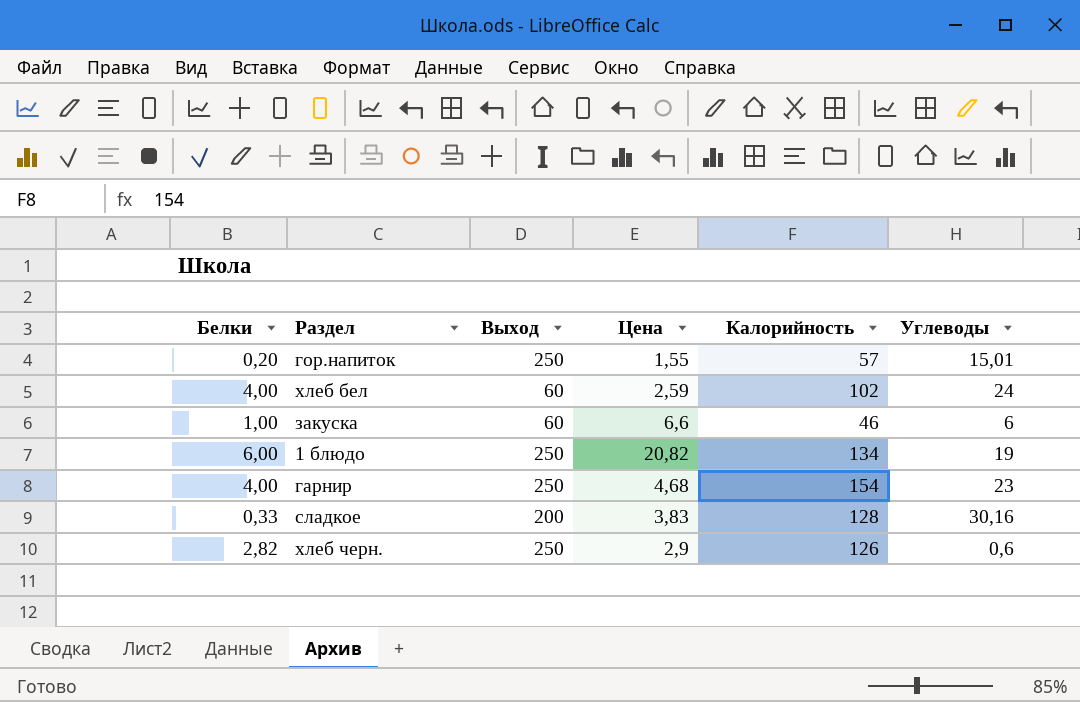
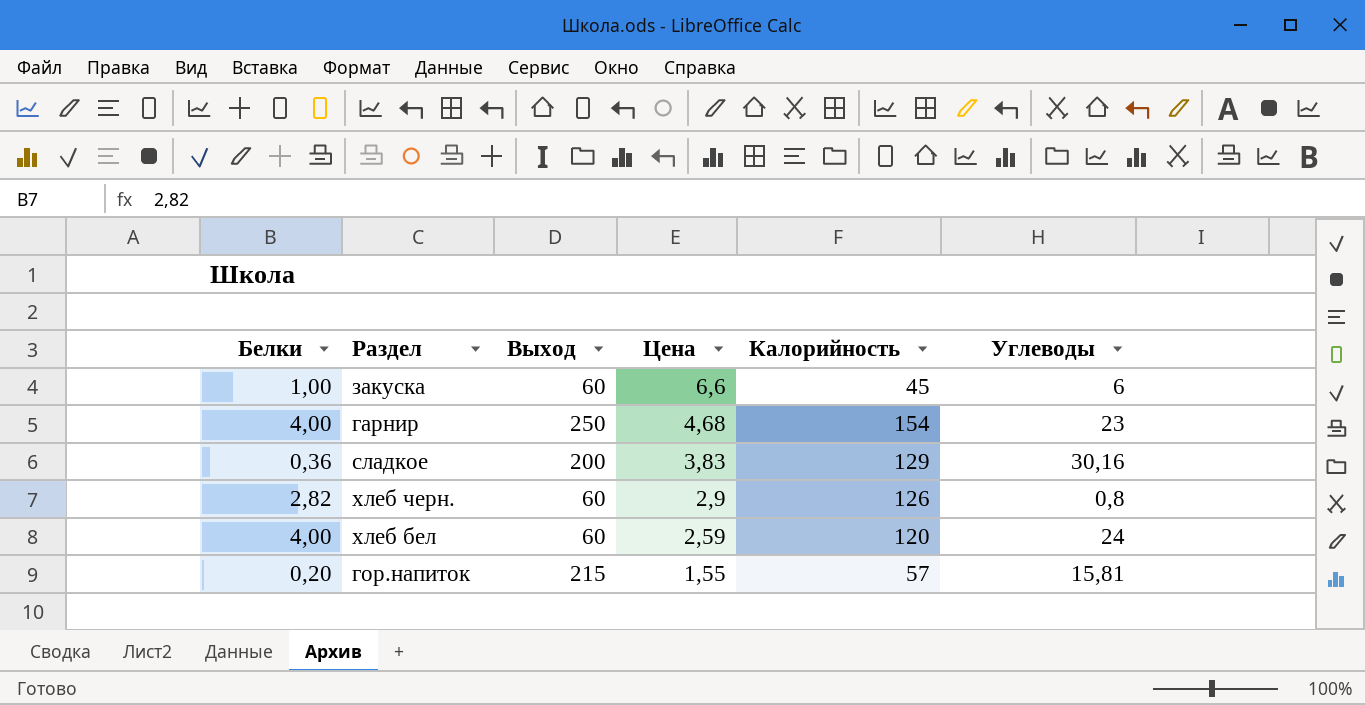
row order: none -> Цена descending
row 1 блюдо: 6,00 | 250 | 20,82 | 134 | 19 -> none
закуска | Калорийность: 46 -> 45
сладкое | Белки: 0,33 -> 0,36
сладкое | Калорийность: 128 -> 129
хлеб черн. | Выход: 250 -> 60
хлеб черн. | Углеводы: 0,6 -> 0,8
хлеб бел | Калорийность: 102 -> 120
гор.напиток | Выход: 250 -> 215
гор.напиток | Углеводы: 15,01 -> 15,81

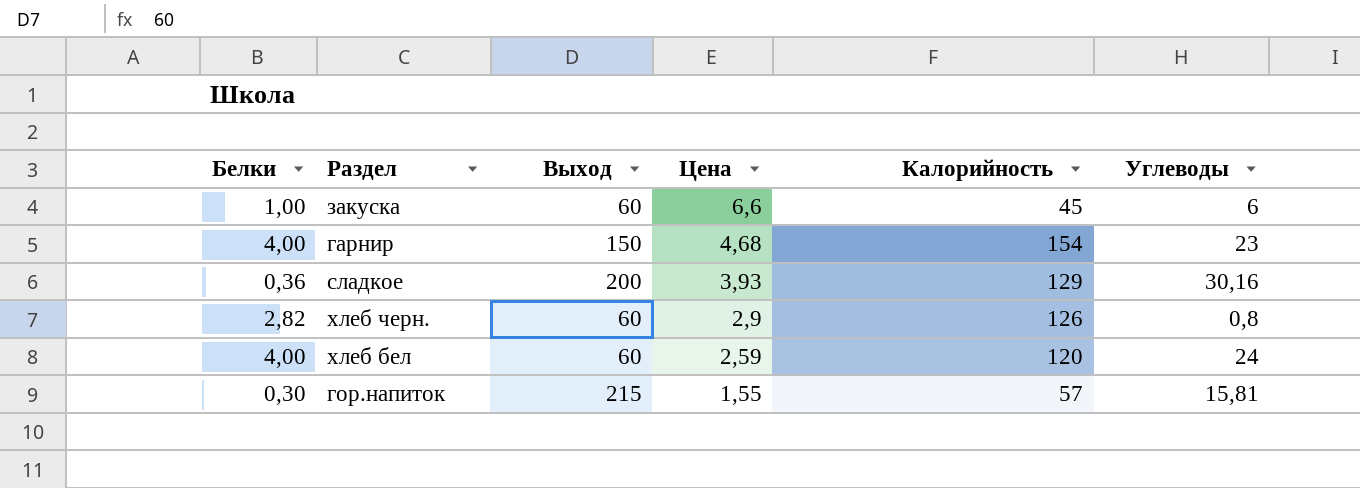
гарнир | Выход: 250 -> 150
сладкое | Цена: 3,83 -> 3,93
гор.напиток | Белки: 0,20 -> 0,30

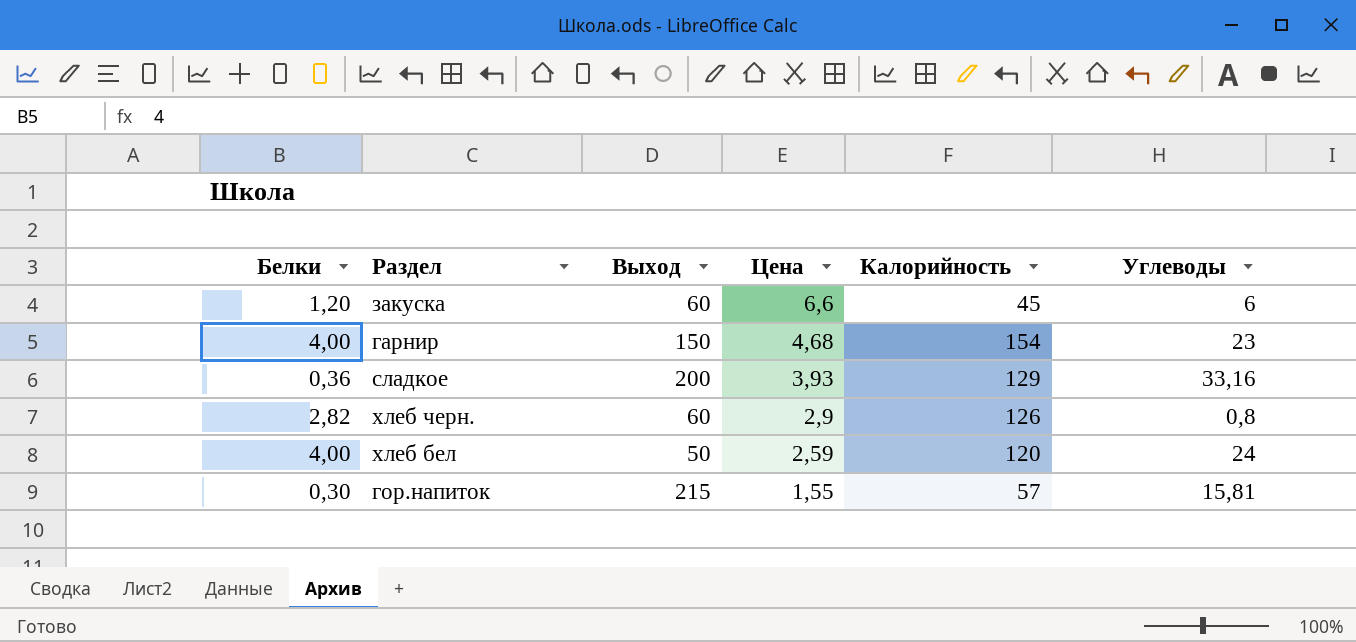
закуска | Белки: 1,00 -> 1,20
сладкое | Углеводы: 30,16 -> 33,16
хлеб бел | Выход: 60 -> 50

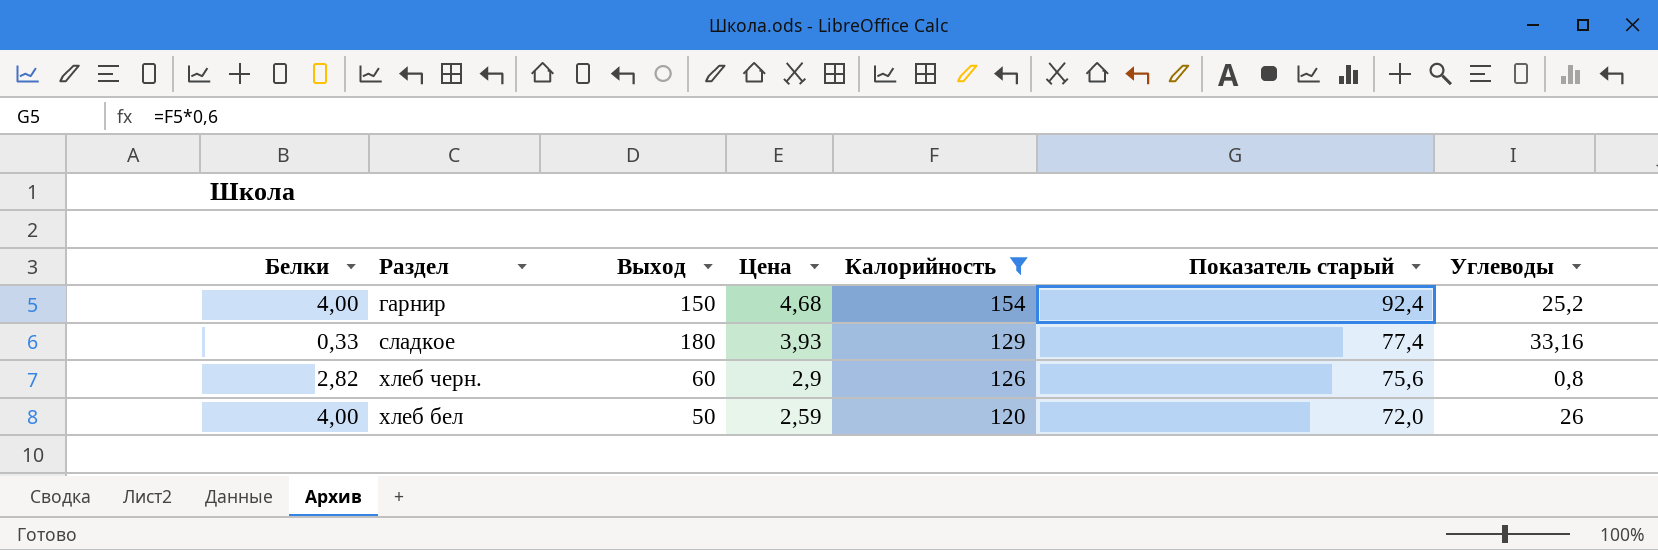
filter: none -> Калорийность >= 120
column Показатель старый | formula: none -> [Калорийность] * 0,6
гарнир | Углеводы: 23 -> 25,2
сладкое | Белки: 0,36 -> 0,33
сладкое | Выход: 200 -> 180
хлеб бел | Углеводы: 24 -> 26

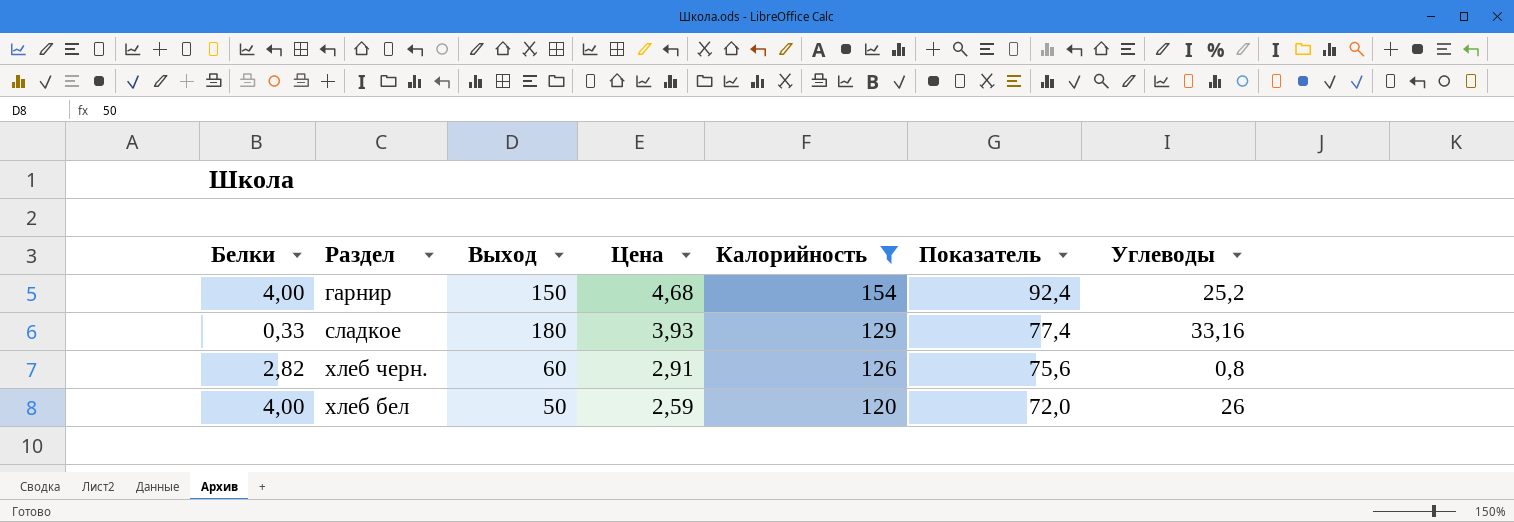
column name: Показатель старый -> Показатель
хлеб черн. | Цена: 2,9 -> 2,91

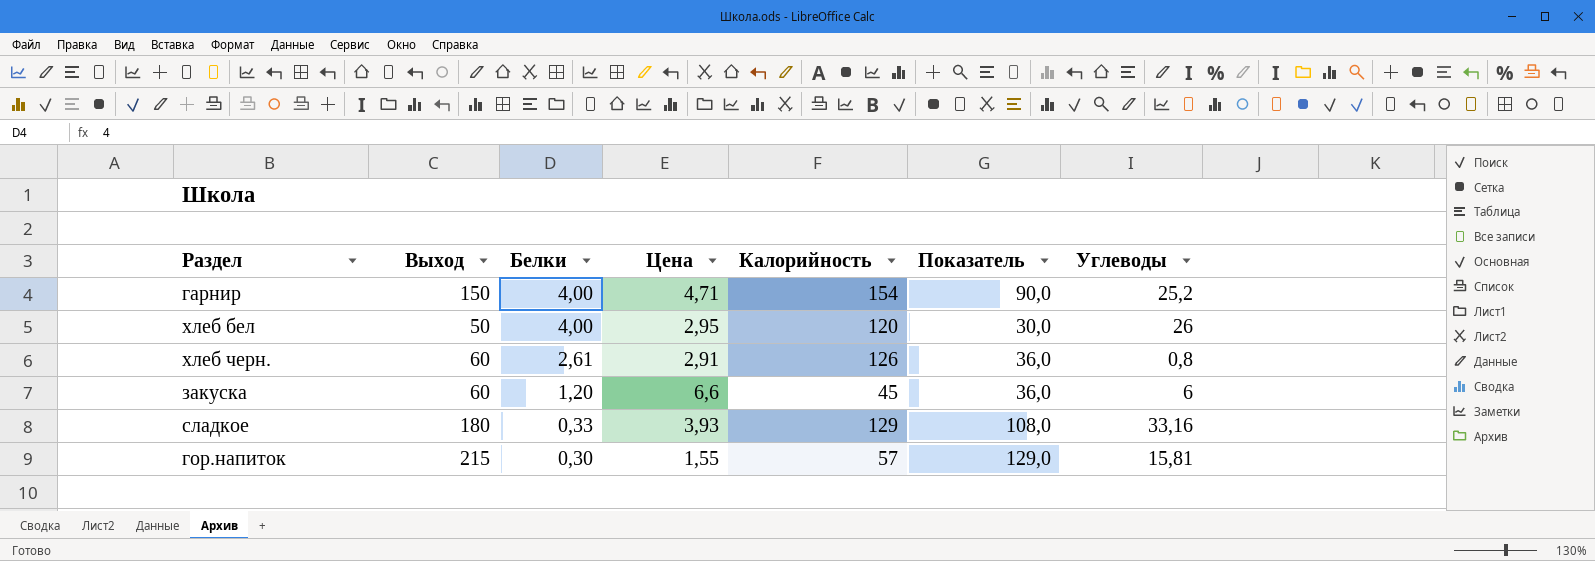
filter: Калорийность >= 120 -> none
row order: Цена descending -> Белки descending
column Белки | position: 1 -> 3
column Показатель | formula: [Калорийность] * 0,6 -> [Выход] * 0,6
гарнир | Цена: 4,68 -> 4,71
хлеб бел | Цена: 2,59 -> 2,95
хлеб черн. | Белки: 2,82 -> 2,61

